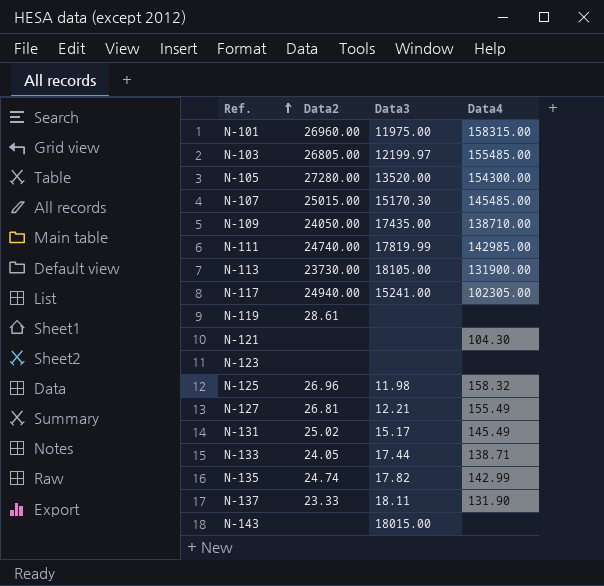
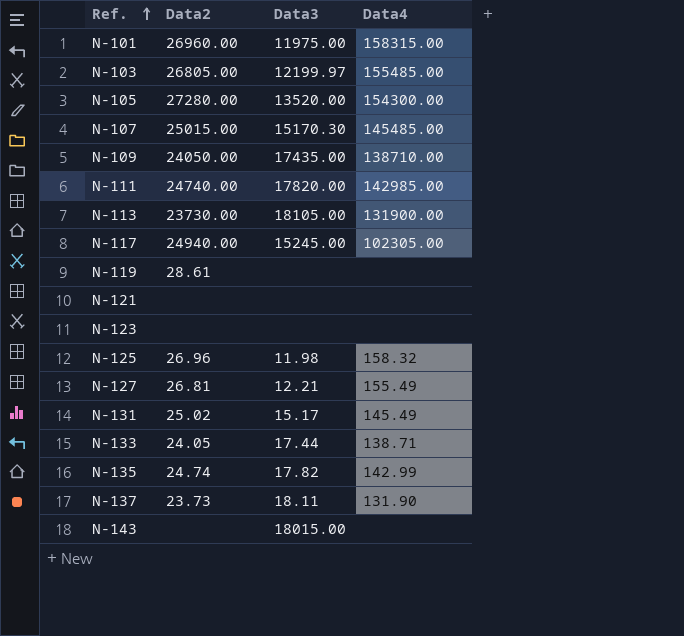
N-111 | Data3: 17819.99 -> 17820.00
N-117 | Data3: 15241.00 -> 15245.00
N-121 | Data4: 104.30 -> none
N-137 | Data2: 23.33 -> 23.73

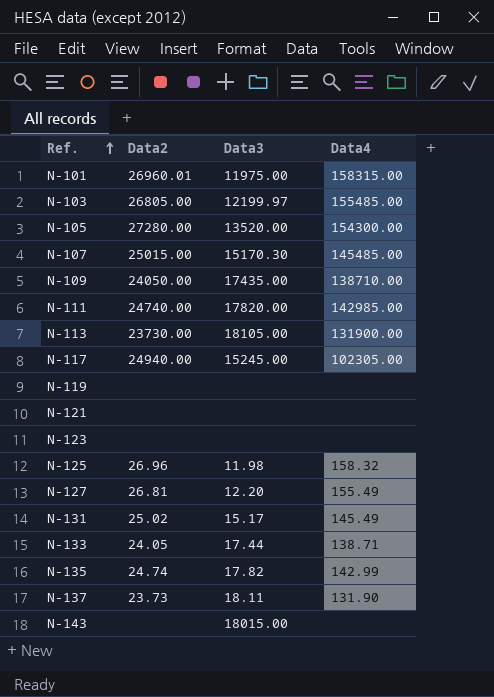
N-101 | Data2: 26960.00 -> 26960.01
N-119 | Data2: 28.61 -> none
N-127 | Data3: 12.21 -> 12.20

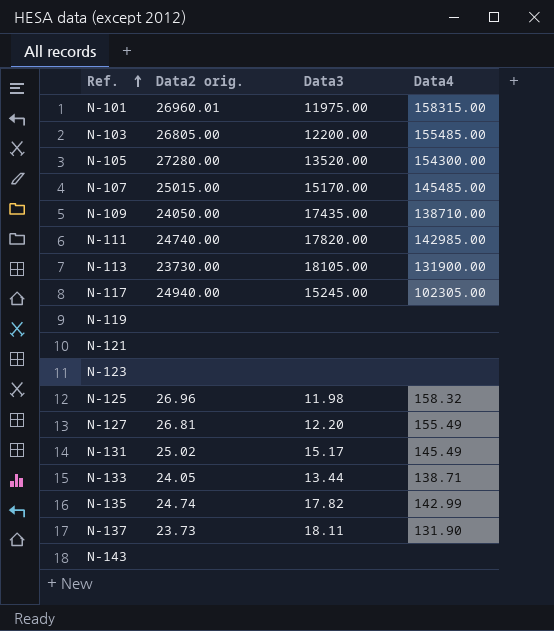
column name: Data2 -> Data2 orig.
N-103 | Data3: 12199.97 -> 12200.00
N-107 | Data3: 15170.30 -> 15170.00
N-133 | Data3: 17.44 -> 13.44
N-143 | Data3: 18015.00 -> none

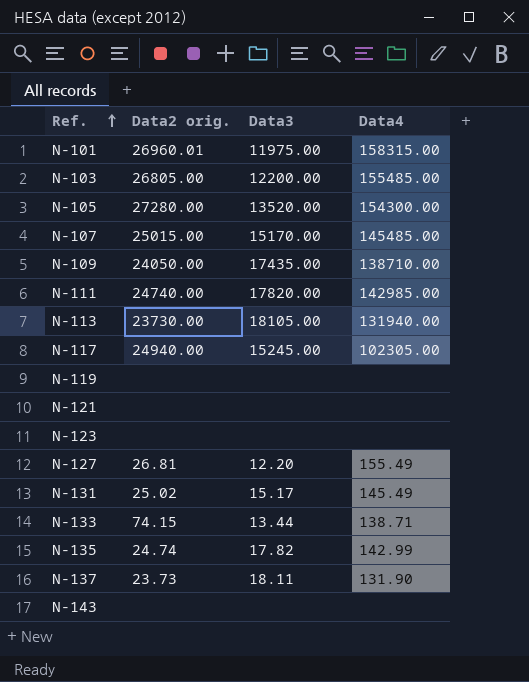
row N-125: 26.96 | 11.98 | 158.32 -> none
N-113 | Data4: 131900.00 -> 131940.00
N-133 | Data2 orig.: 24.05 -> 74.15

